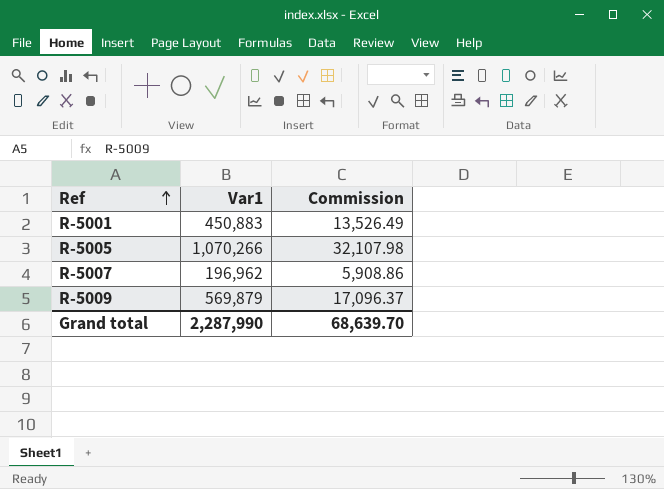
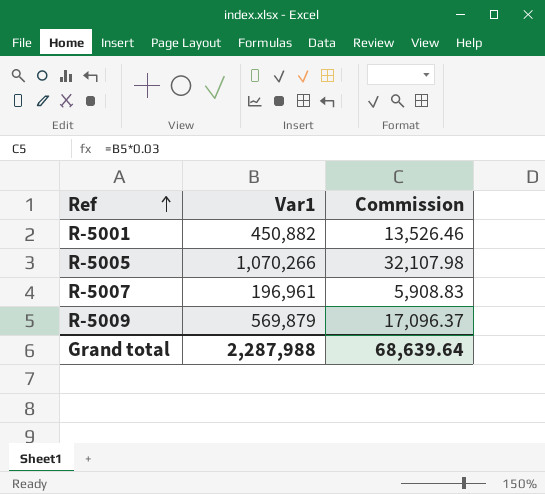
R-5001 | Var1: 450,883 -> 450,882
R-5001 | Commission: 13,526.49 -> 13,526.46
R-5007 | Var1: 196,962 -> 196,961
R-5007 | Commission: 5,908.86 -> 5,908.83
Grand total | Var1: 2,287,990 -> 2,287,988
Grand total | Commission: 68,639.70 -> 68,639.64

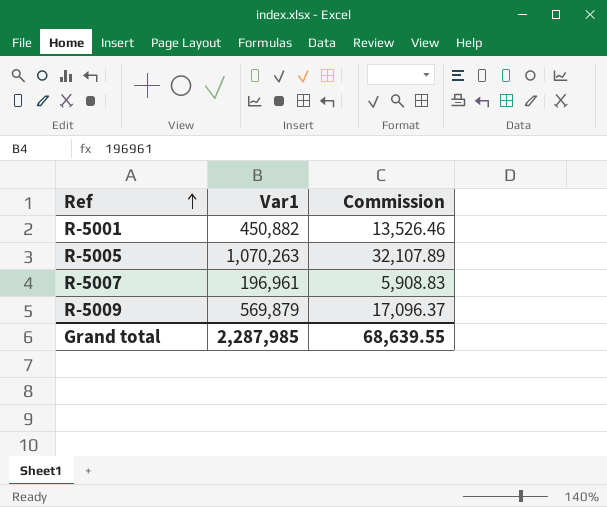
R-5005 | Var1: 1,070,266 -> 1,070,263
R-5005 | Commission: 32,107.98 -> 32,107.89
Grand total | Var1: 2,287,988 -> 2,287,985
Grand total | Commission: 68,639.64 -> 68,639.55

